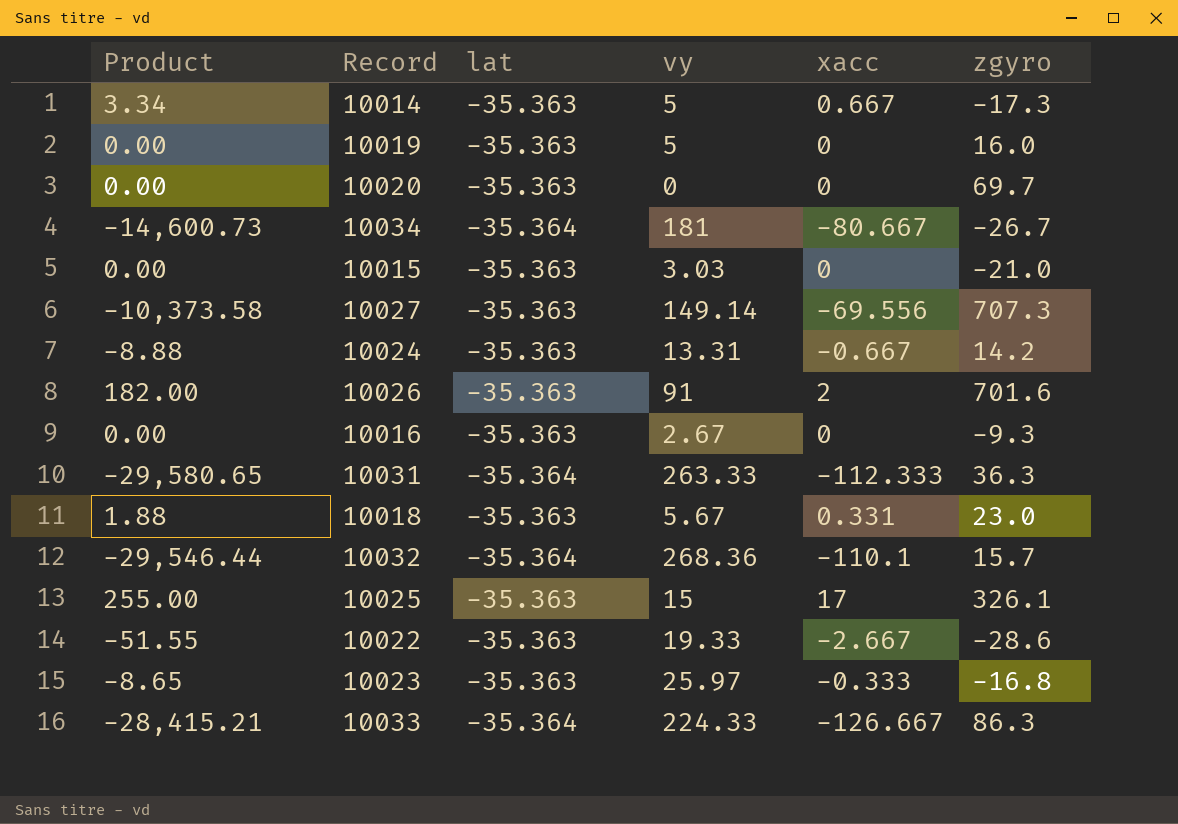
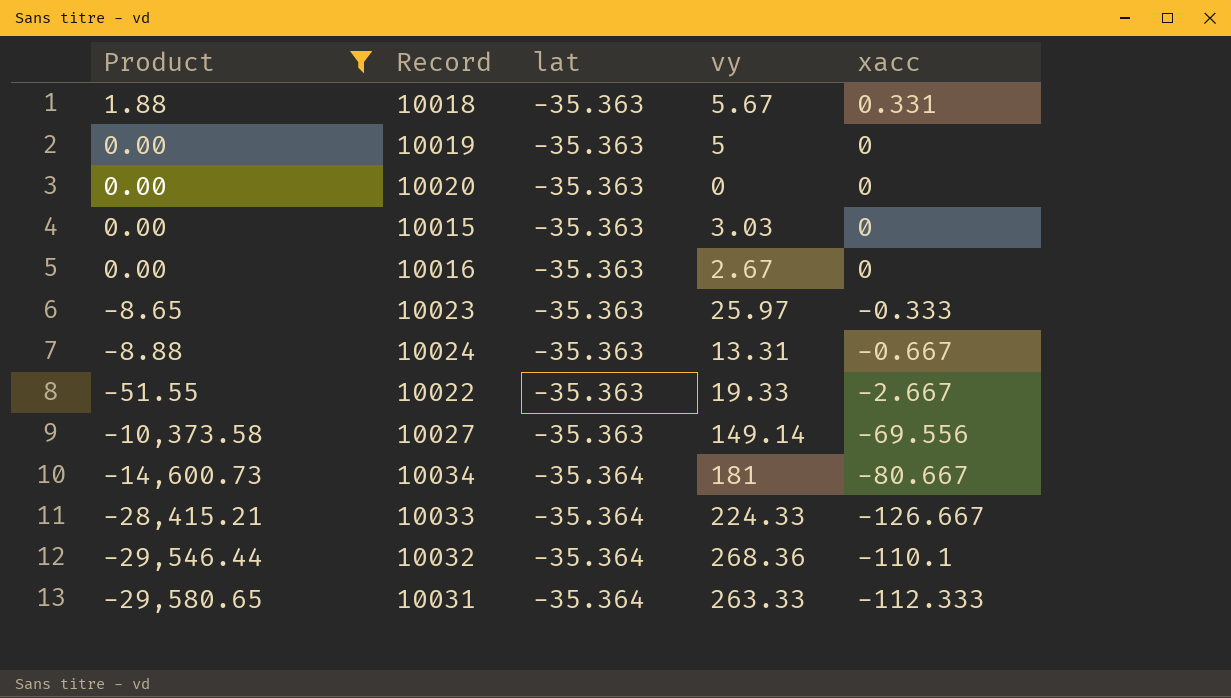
filter: none -> Product <= 1.88
row order: none -> Product descending
column zgyro | position: 6 -> none

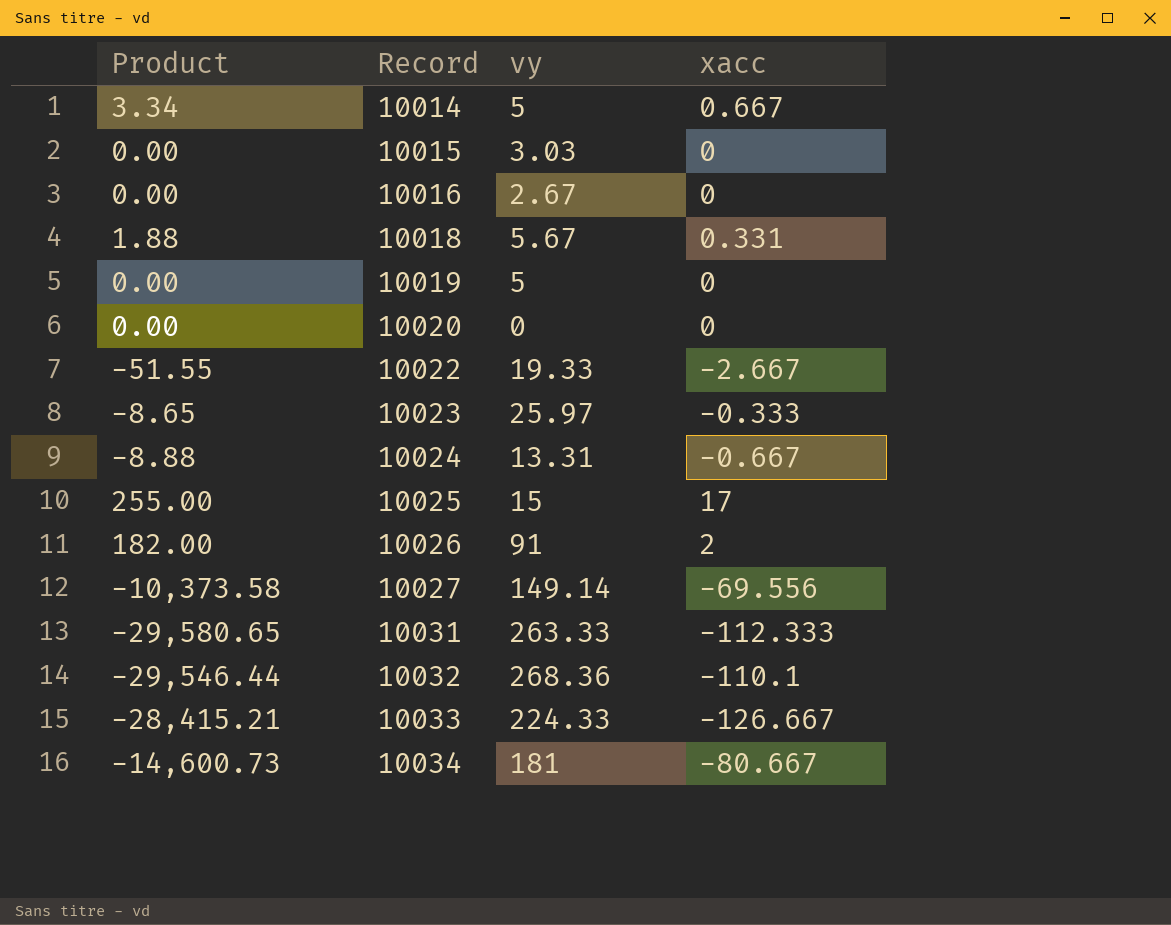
filter: Product <= 1.88 -> none
row order: Product descending -> Record ascending
column lat | position: 3 -> none

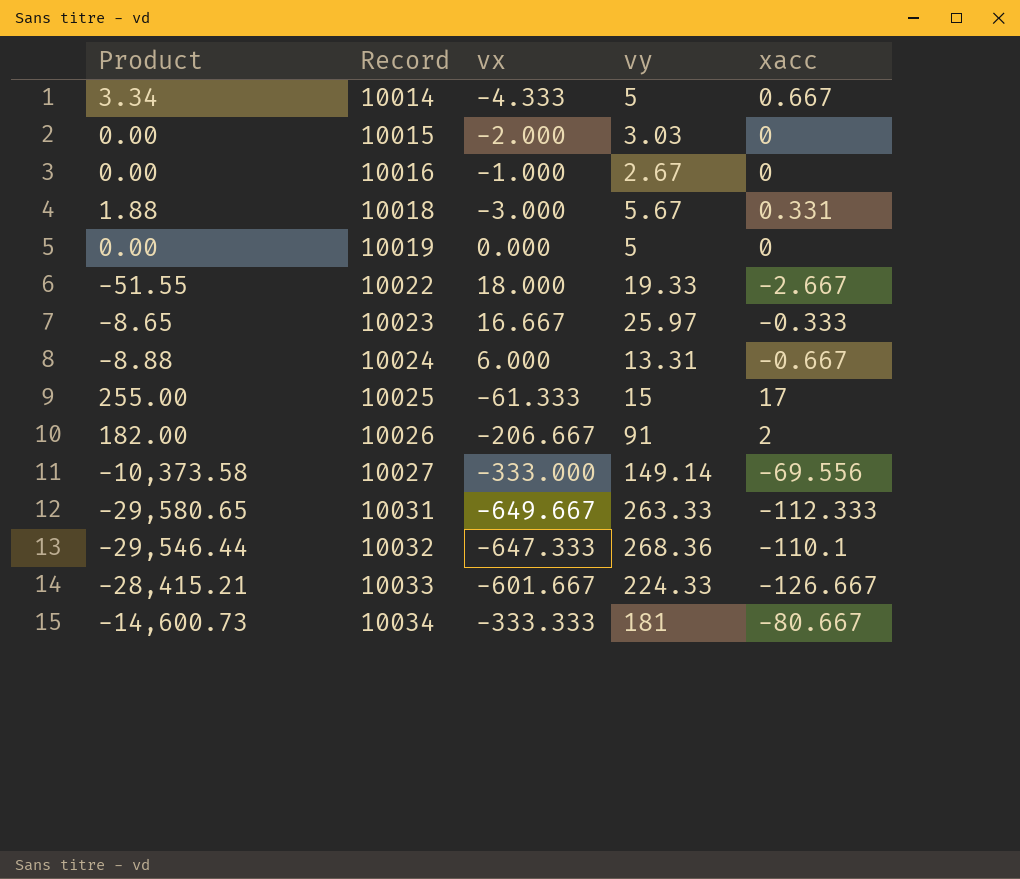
column vx | position: none -> 3
row 10020: 0.00 | 0 | 0 -> none

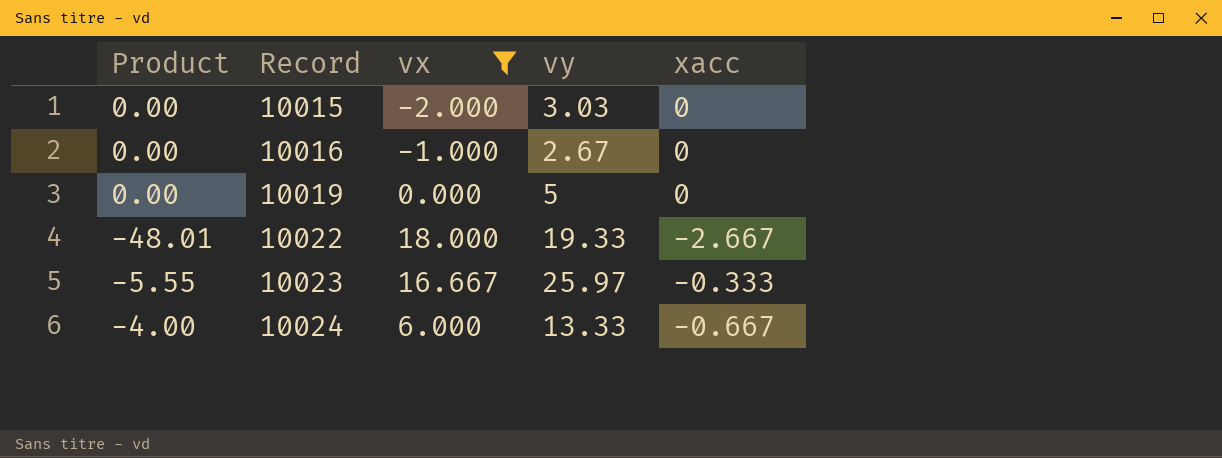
filter: none -> vx >= -2.000
column Product | formula: [vy] * [xacc] -> [vx] * [xacc]
10024 | vy: 13.31 -> 13.33

